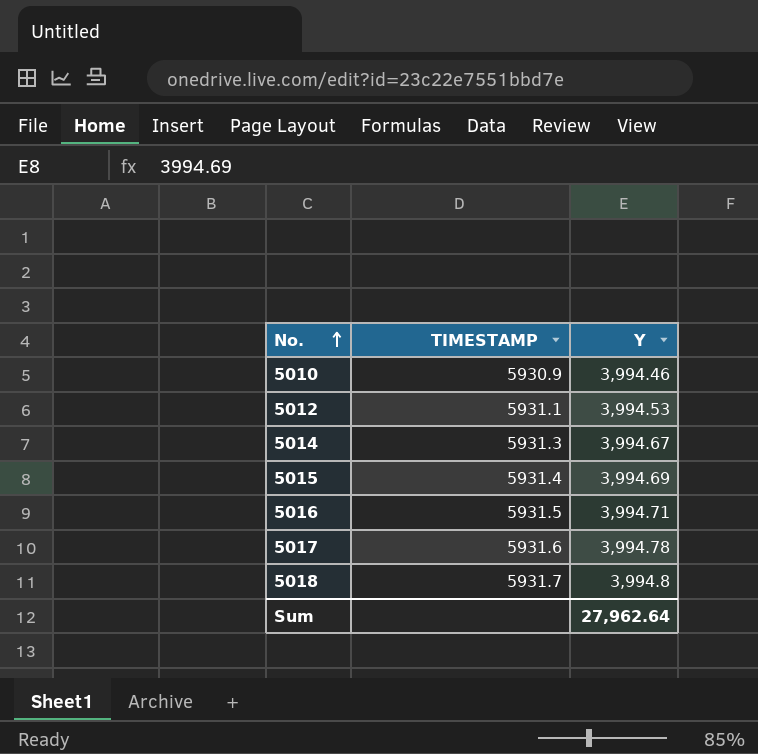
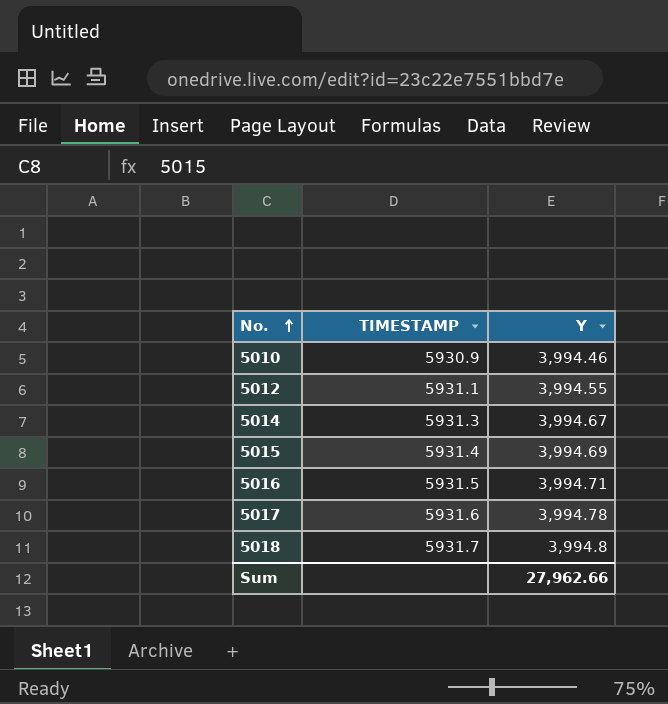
5012 | Y: 3,994.53 -> 3,994.55
Sum | Y: 27,962.64 -> 27,962.66

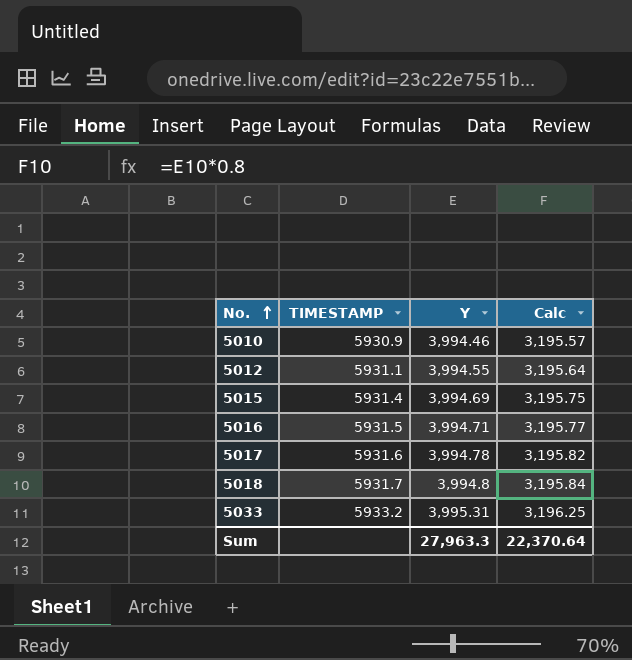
column Calc | formula: none -> [Y] * 0.8
row 5014: 5931.3 | 3,994.67 -> none
row 5033: none -> 5933.2 | 3,995.31 | 3,196.25
Sum | Y: 27,962.66 -> 27,963.3

